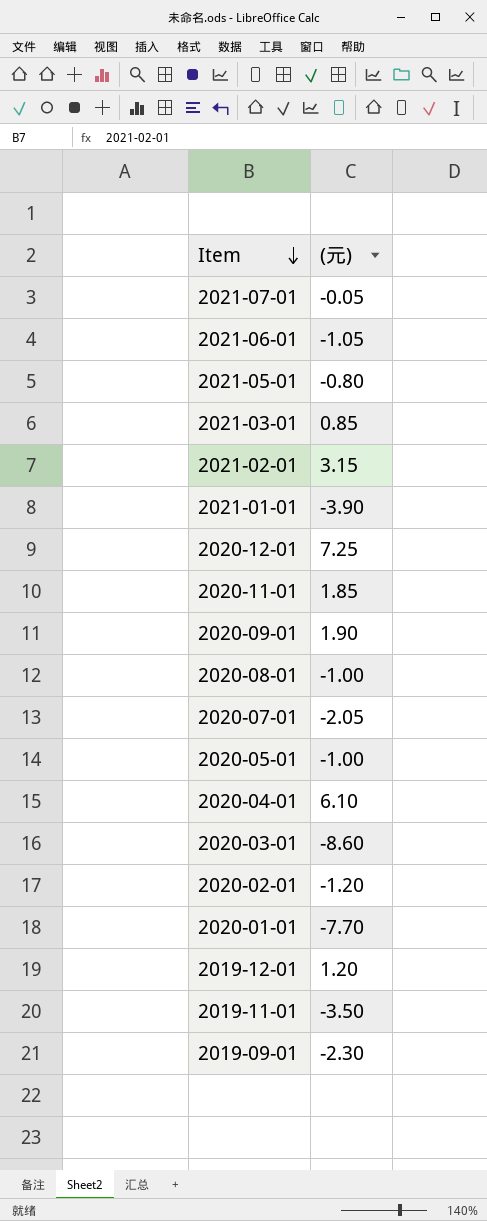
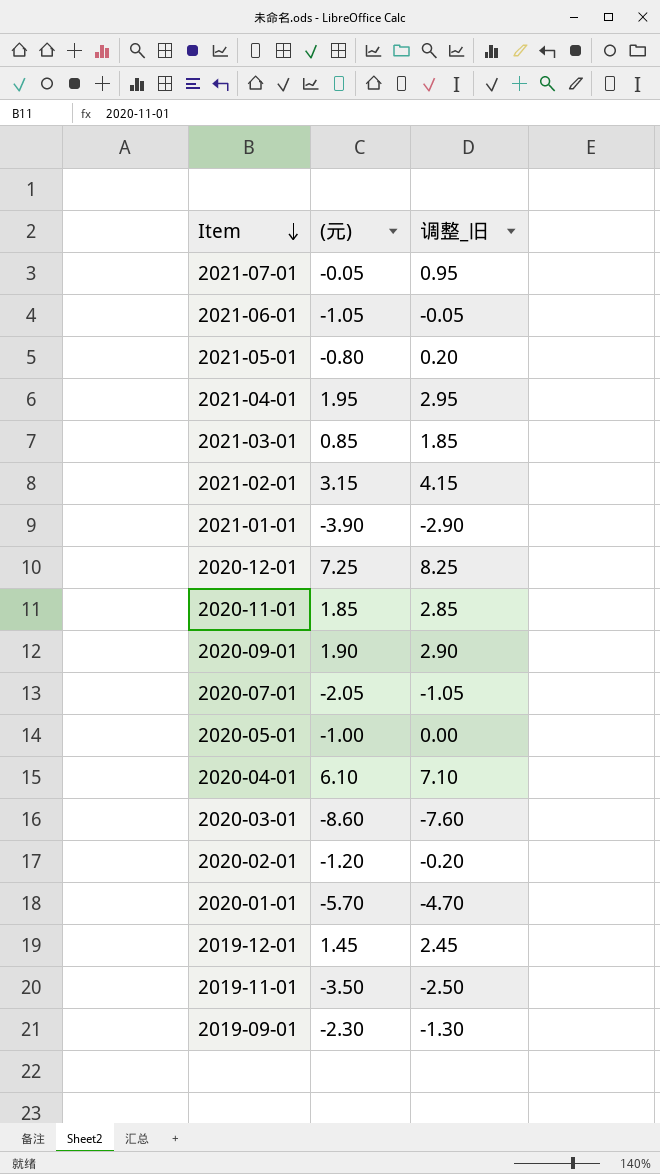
column 调整_旧 | formula: none -> [(元)] + 1
row 2020-08-01: -1.00 -> none
row 2021-04-01: none -> 1.95 | 2.95
2020-01-01 | (元): -7.70 -> -5.70
2019-12-01 | (元): 1.20 -> 1.45

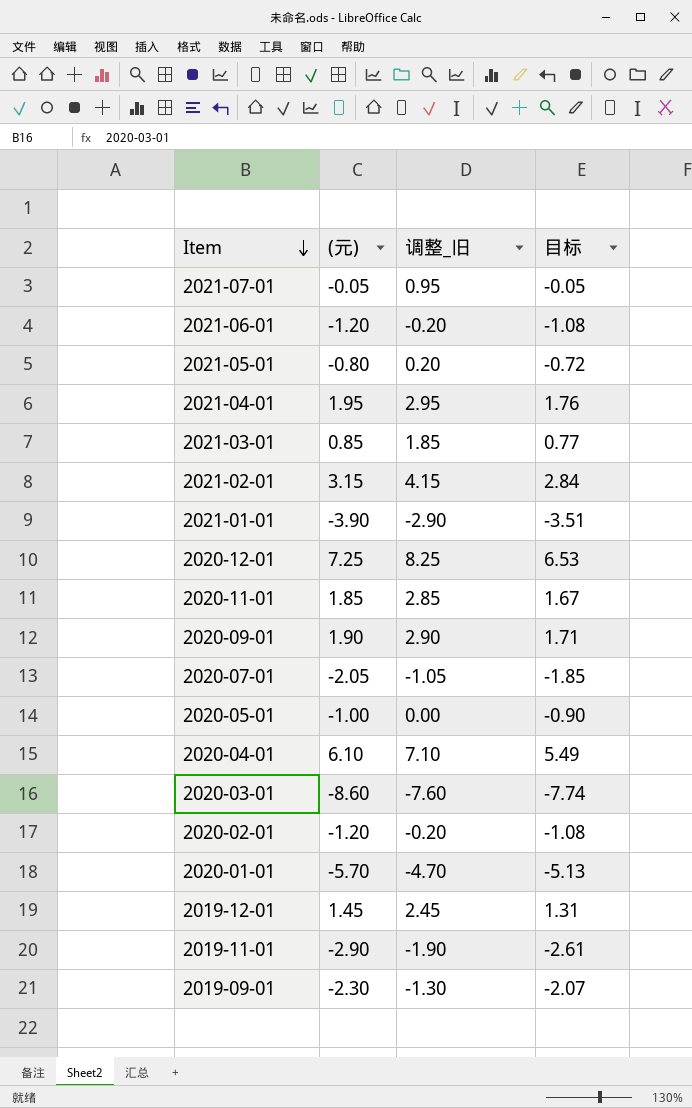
column 目标 | formula: none -> [(元)] * 0.9
2021-06-01 | (元): -1.05 -> -1.20
2021-06-01 | 调整_旧: -0.05 -> -0.20
2019-11-01 | (元): -3.50 -> -2.90
2019-11-01 | 调整_旧: -2.50 -> -1.90

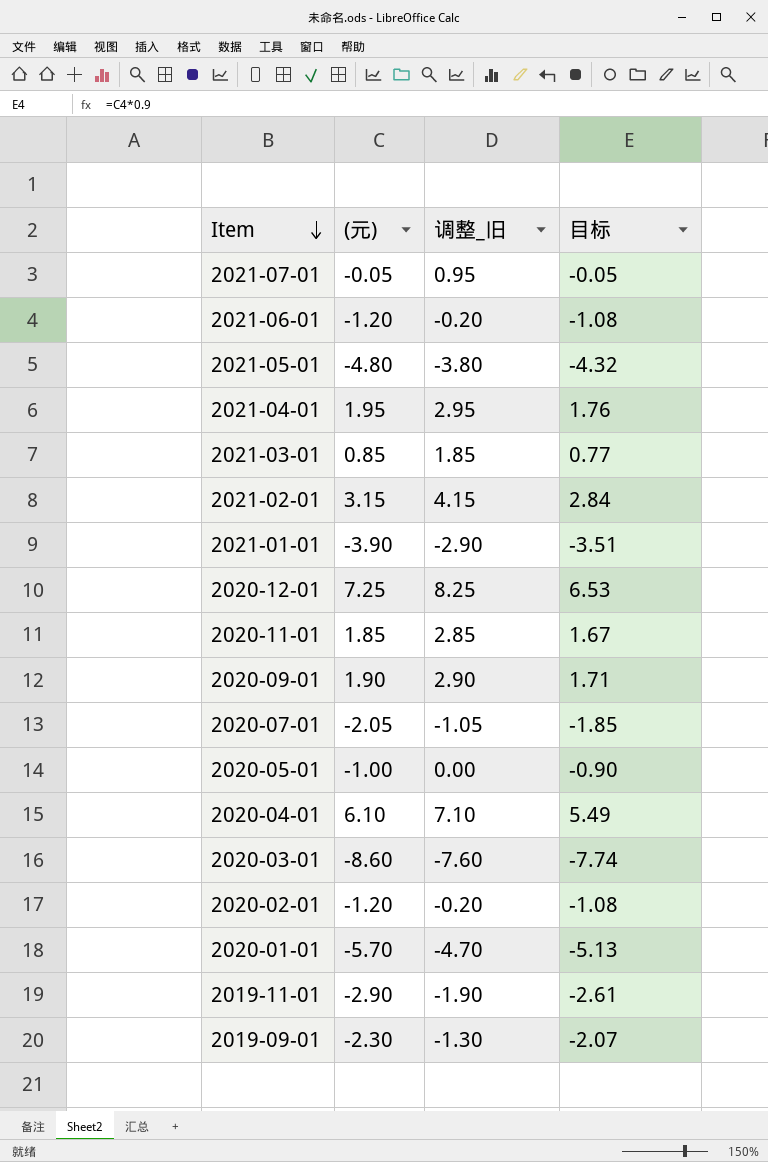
row 2019-12-01: 1.45 | 2.45 | 1.31 -> none
2021-05-01 | (元): -0.80 -> -4.80
2021-05-01 | 调整_旧: 0.20 -> -3.80
2021-05-01 | 目标: -0.72 -> -4.32

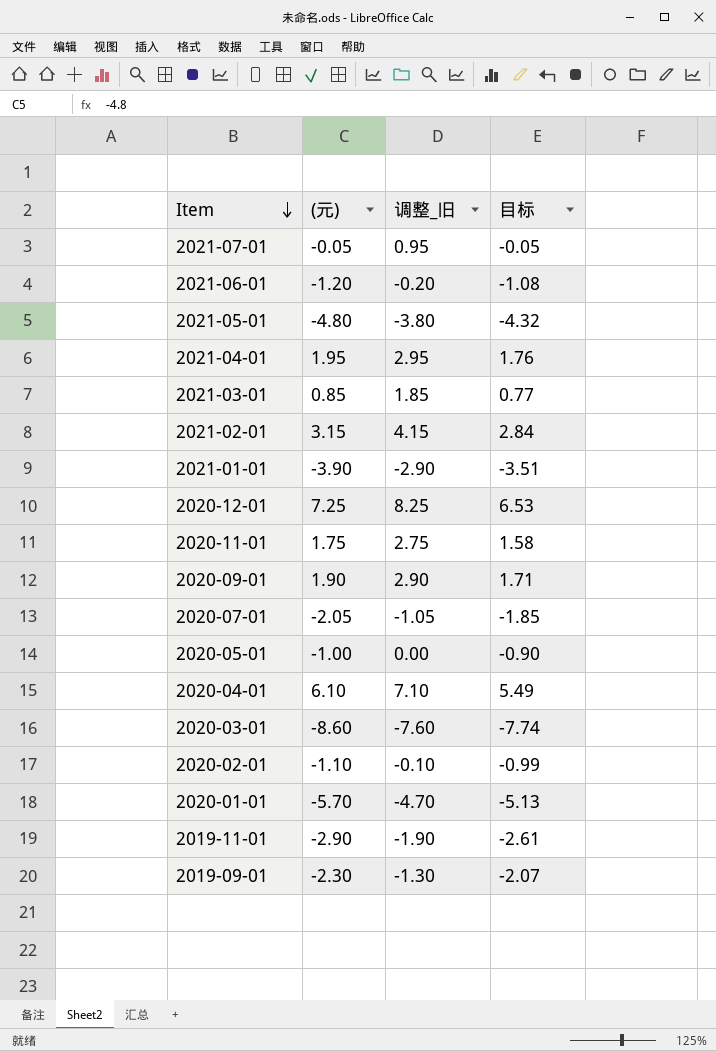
2020-11-01 | (元): 1.85 -> 1.75
2020-11-01 | 调整_旧: 2.85 -> 2.75
2020-11-01 | 目标: 1.67 -> 1.58
2020-02-01 | (元): -1.20 -> -1.10
2020-02-01 | 调整_旧: -0.20 -> -0.10
2020-02-01 | 目标: -1.08 -> -0.99

